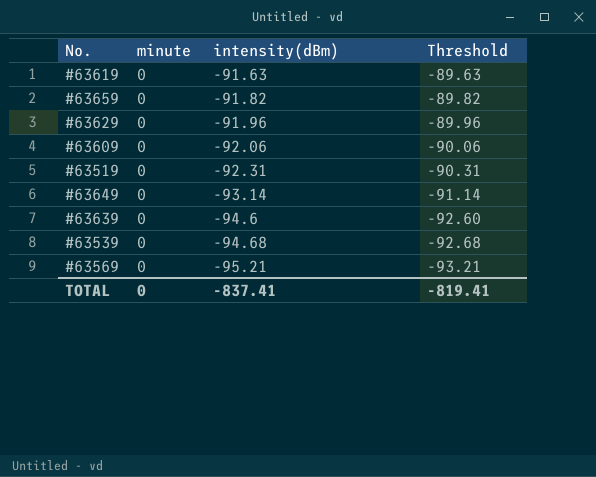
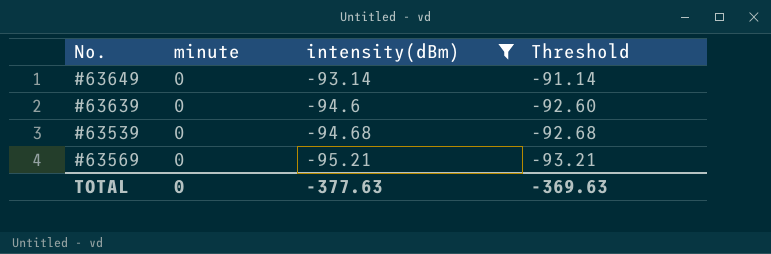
filter: none -> intensity(dBm) <= -93.14
TOTAL | intensity(dBm): -837.41 -> -377.63
TOTAL | Threshold: -819.41 -> -369.63

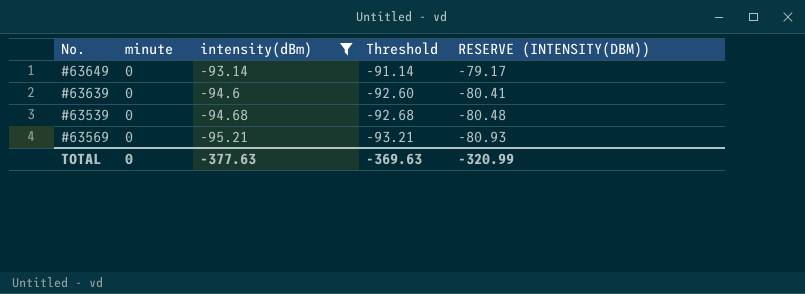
column RESERVE (INTENSITY(DBM)) | formula: none -> [intensity(dBm)] * 0.85

